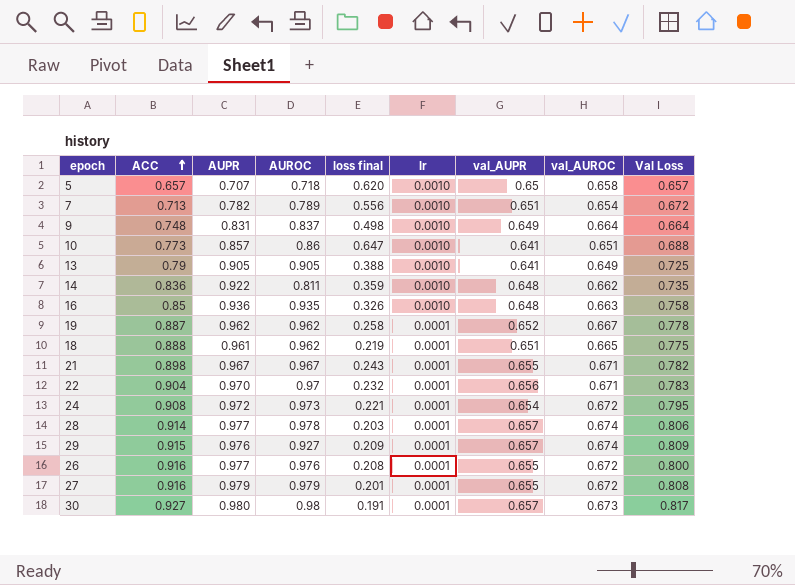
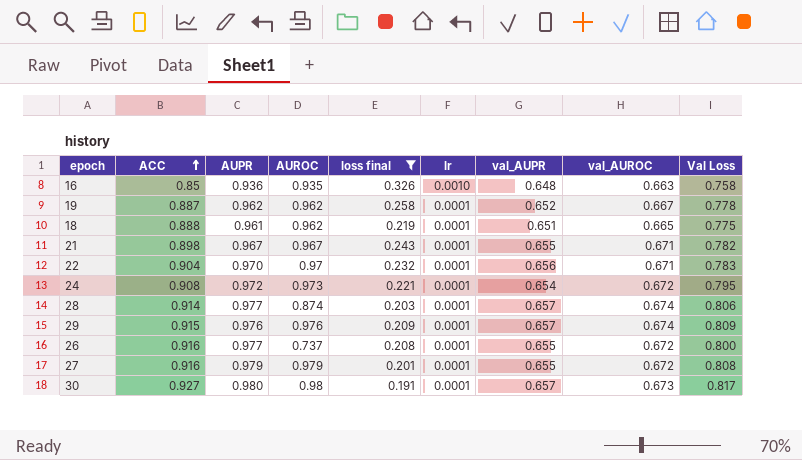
filter: none -> loss final <= 0.326
28 | AUROC: 0.978 -> 0.874
29 | AUROC: 0.927 -> 0.976
26 | AUROC: 0.976 -> 0.737

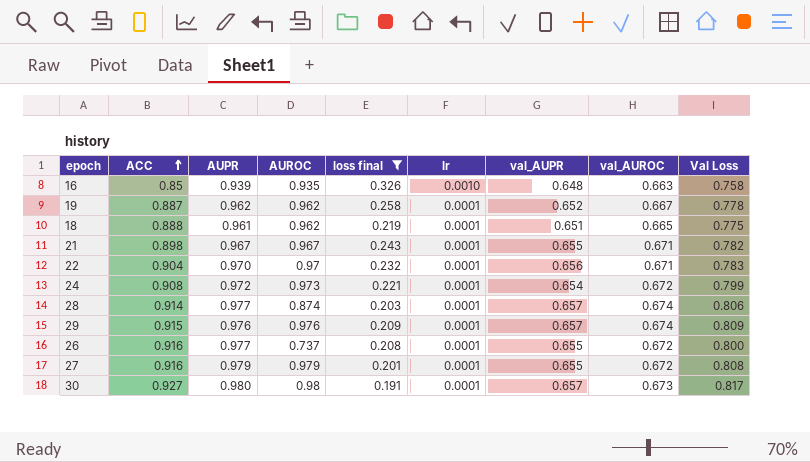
16 | AUPR: 0.936 -> 0.939
24 | Val Loss: 0.795 -> 0.799

